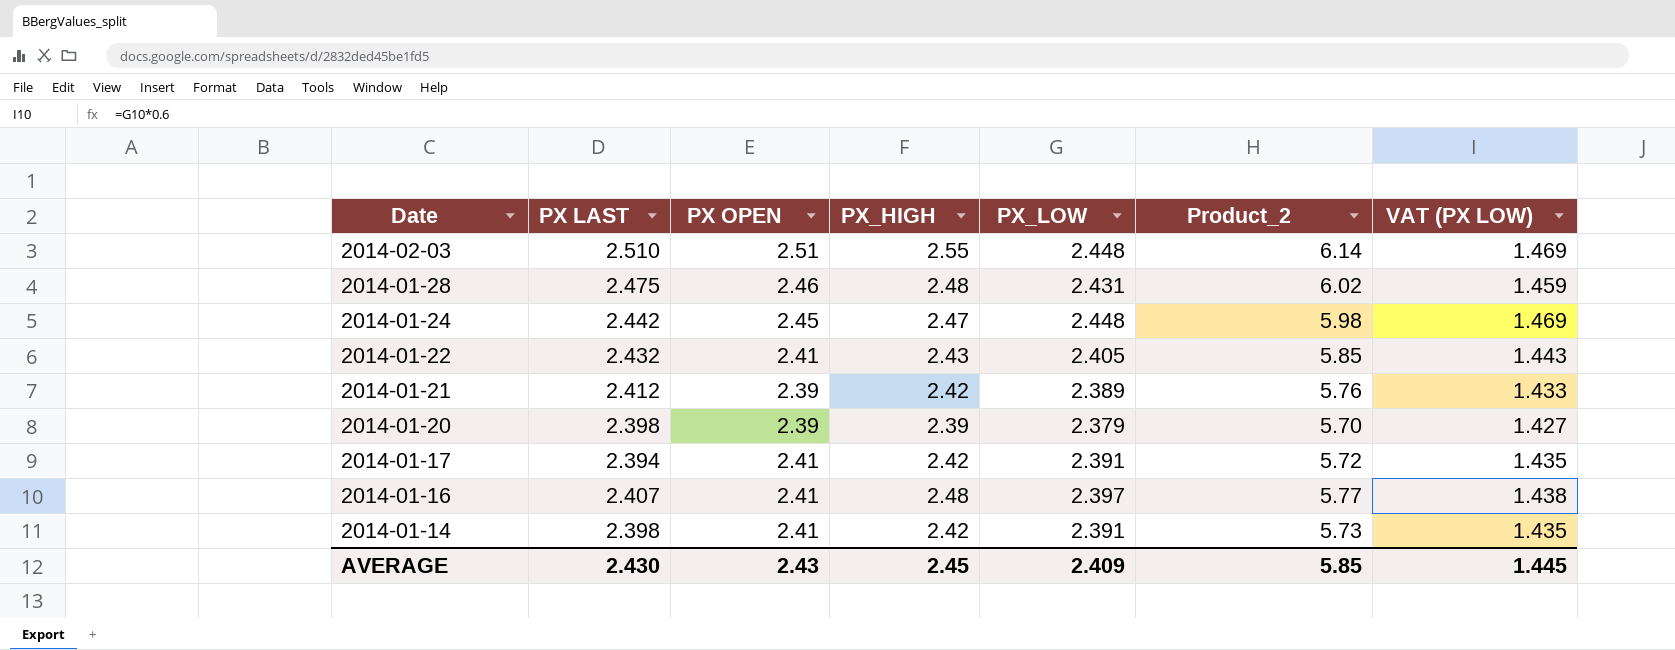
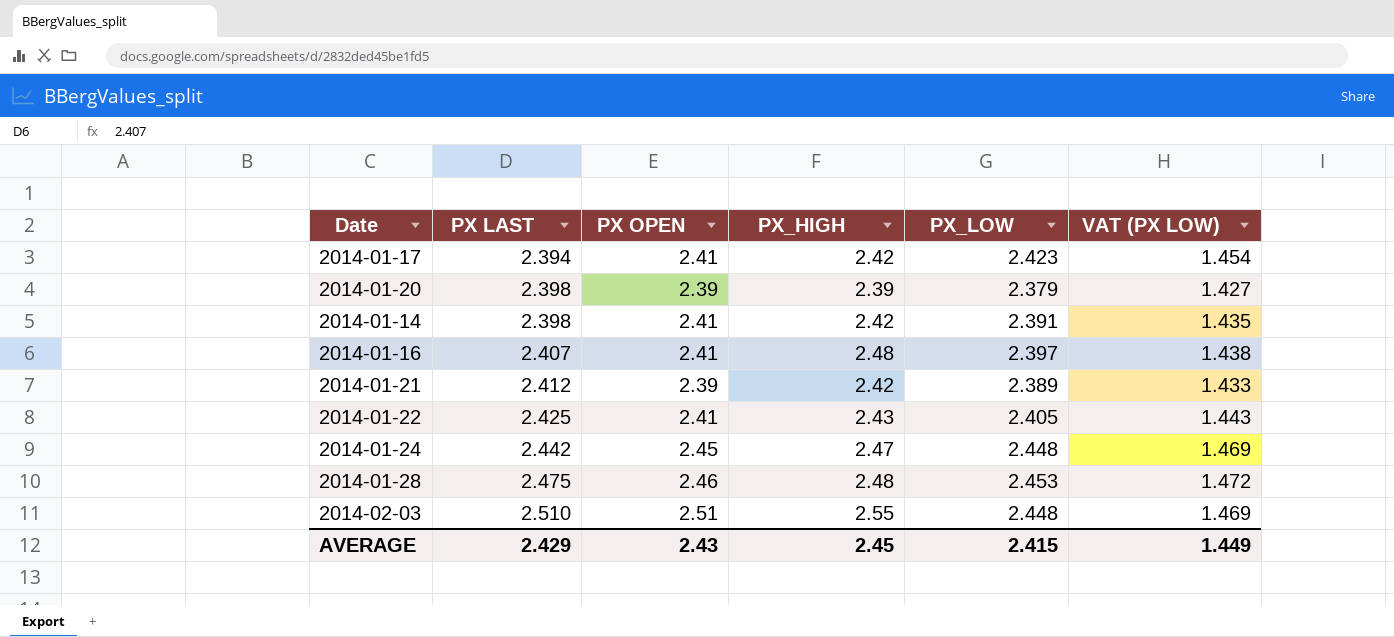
row order: Date descending -> PX LAST ascending
column Product_2 | formula: [PX LAST] * [PX_LOW] -> none
2014-01-17 | PX_LOW: 2.391 -> 2.423
2014-01-17 | VAT (PX LOW): 1.435 -> 1.454
2014-01-22 | PX LAST: 2.432 -> 2.425
2014-01-28 | PX_LOW: 2.431 -> 2.453
2014-01-28 | VAT (PX LOW): 1.459 -> 1.472
AVERAGE | PX LAST: 2.430 -> 2.429
AVERAGE | PX_LOW: 2.409 -> 2.415
AVERAGE | VAT (PX LOW): 1.445 -> 1.449

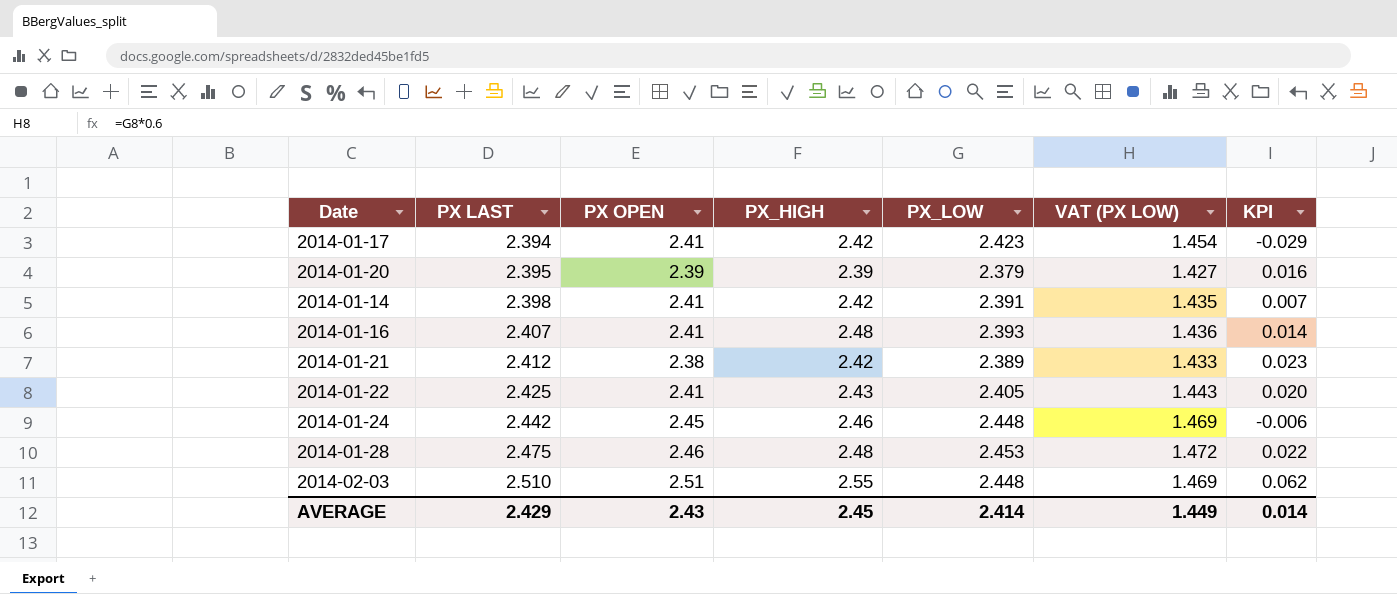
column KPI | formula: none -> [PX LAST] - [PX_LOW]
2014-01-20 | PX LAST: 2.398 -> 2.395
2014-01-16 | PX_LOW: 2.397 -> 2.393
2014-01-16 | VAT (PX LOW): 1.438 -> 1.436
2014-01-21 | PX OPEN: 2.39 -> 2.38
2014-01-24 | PX_HIGH: 2.47 -> 2.46
AVERAGE | PX_LOW: 2.415 -> 2.414

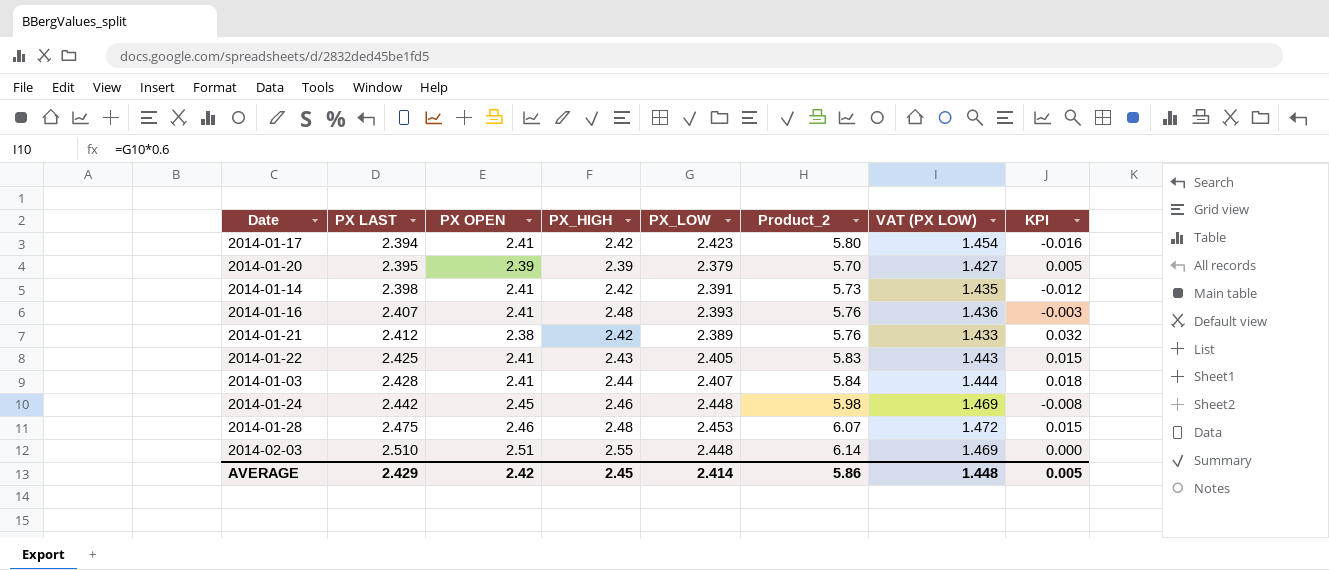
column Product_2 | formula: none -> [PX LAST] * [PX_LOW]
column KPI | formula: [PX LAST] - [PX_LOW] -> [PX LAST] - [PX OPEN]
row 2014-01-03: none -> 2.428 | 2.41 | 2.44 | 2.407 | 5.84 | 1.444 | 0.018
AVERAGE | PX OPEN: 2.43 -> 2.42
AVERAGE | VAT (PX LOW): 1.449 -> 1.448
AVERAGE | KPI: 0.014 -> 0.005

